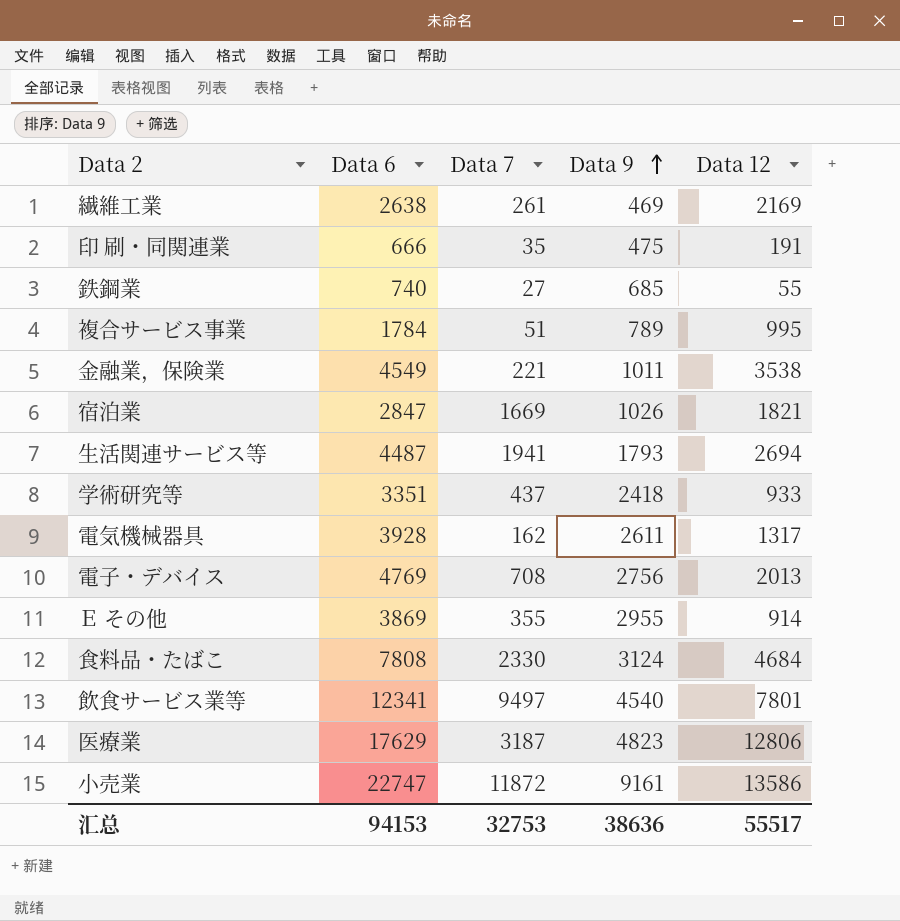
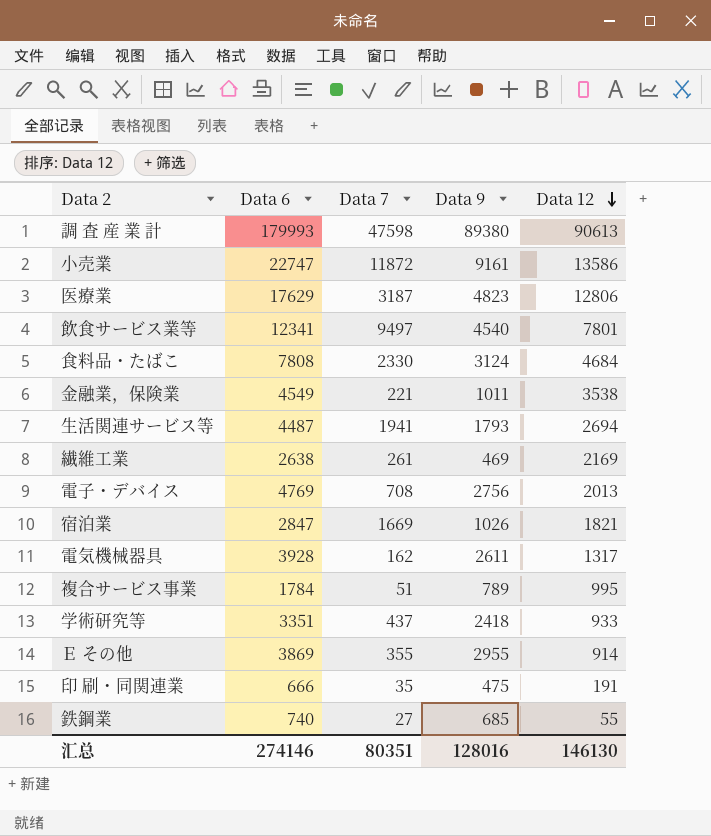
row order: Data 9 ascending -> Data 12 descending
row 調 査 産 業 計: none -> 179993 | 47598 | 89380 | 90613
汇总 | Data 6: 94153 -> 274146
汇总 | Data 7: 32753 -> 80351
汇总 | Data 9: 38636 -> 128016
汇总 | Data 12: 55517 -> 146130

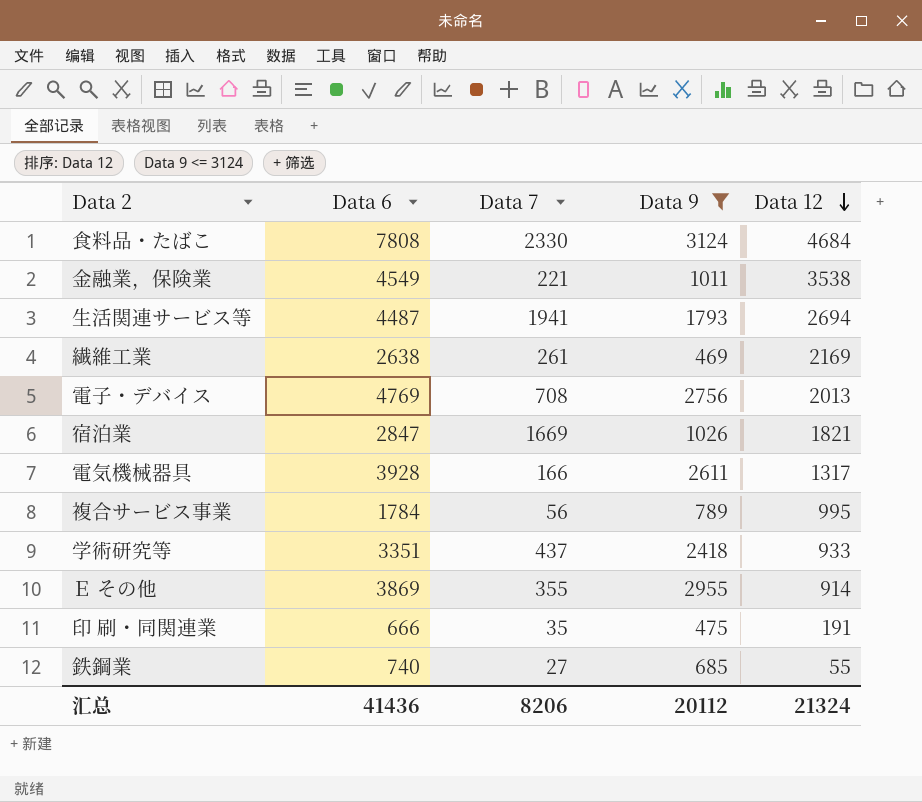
filter: none -> Data 9 <= 3124
電気機械器具 | Data 7: 162 -> 166
複合サービス事業 | Data 7: 51 -> 56
汇总 | Data 6: 274146 -> 41436
汇总 | Data 7: 80351 -> 8206
汇总 | Data 9: 128016 -> 20112
汇总 | Data 12: 146130 -> 21324

